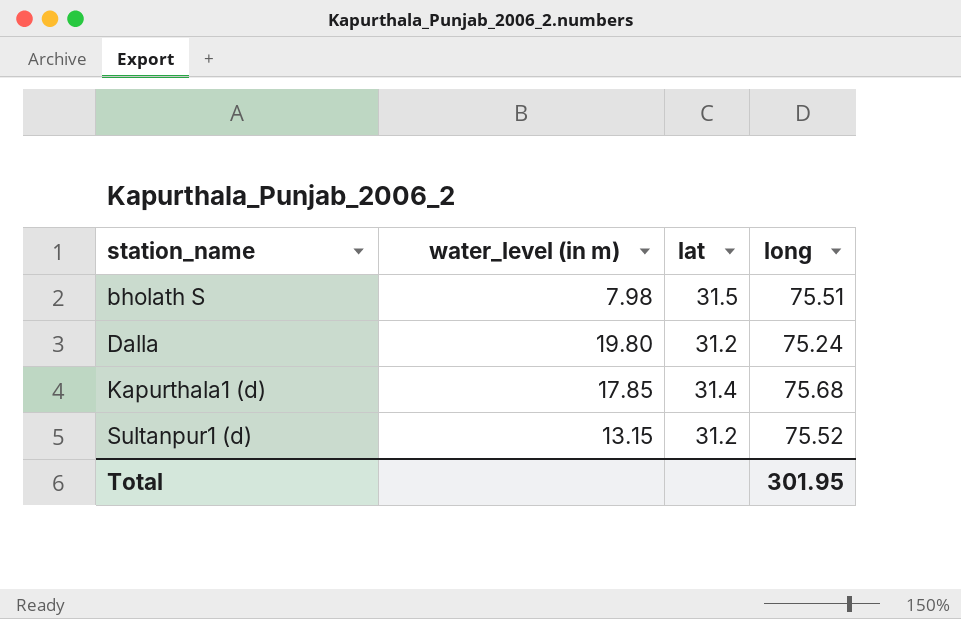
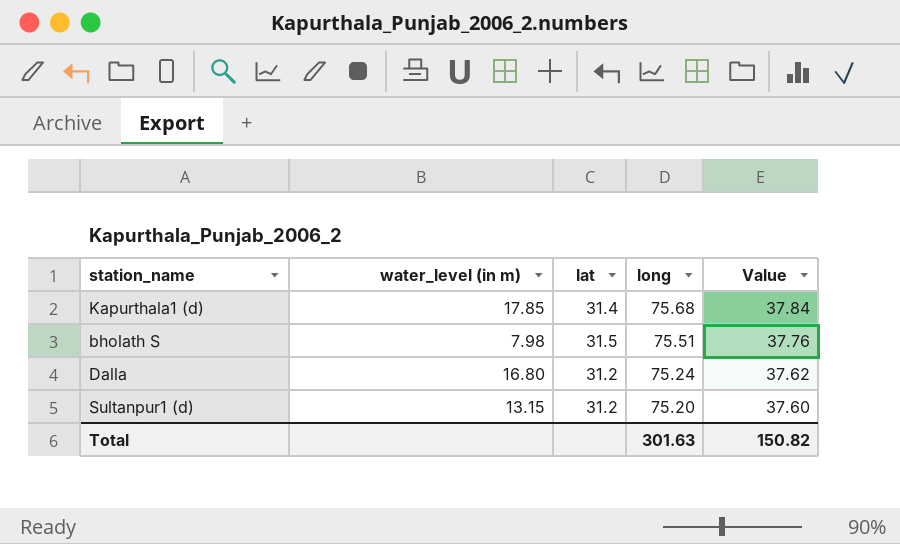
row order: station_name ascending -> long descending
column Value | formula: none -> [long] * 0.5
Dalla | water_level (in m): 19.80 -> 16.80
Sultanpur1 (d) | long: 75.52 -> 75.20
Total | long: 301.95 -> 301.63

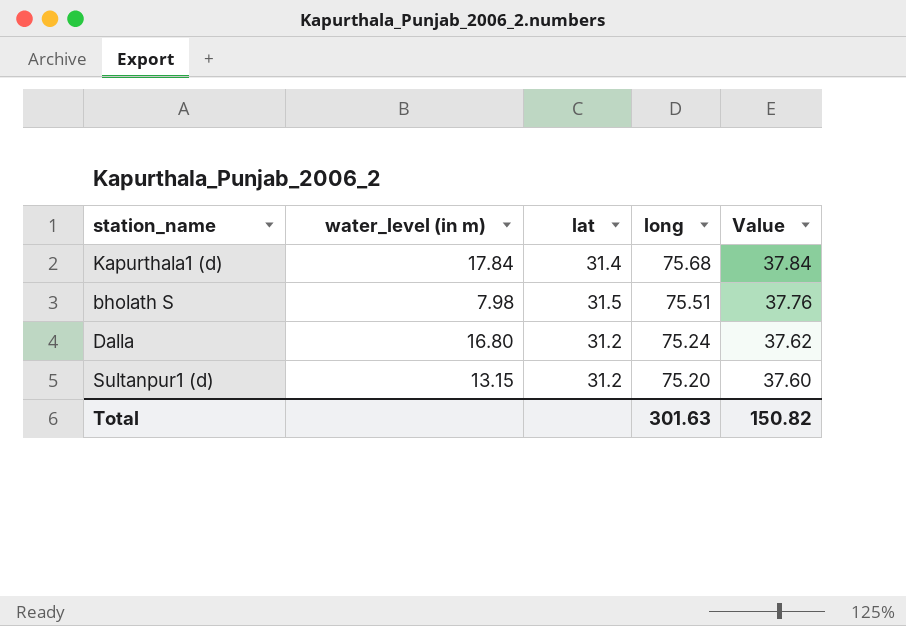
Kapurthala1 (d) | water_level (in m): 17.85 -> 17.84

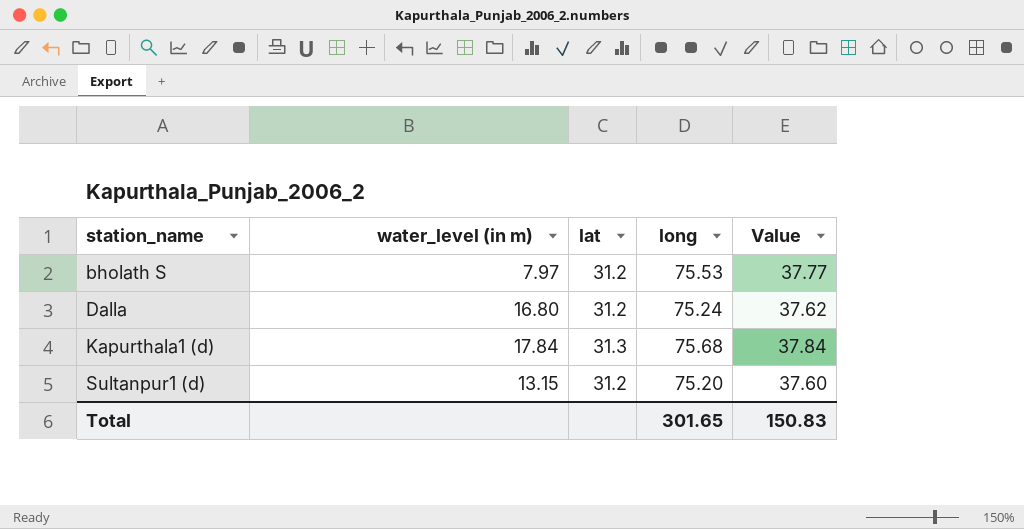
row order: long descending -> station_name ascending
bholath S | water_level (in m): 7.98 -> 7.97
bholath S | lat: 31.5 -> 31.2
bholath S | long: 75.51 -> 75.53
bholath S | Value: 37.76 -> 37.77
Kapurthala1 (d) | lat: 31.4 -> 31.3
Total | long: 301.63 -> 301.65
Total | Value: 150.82 -> 150.83

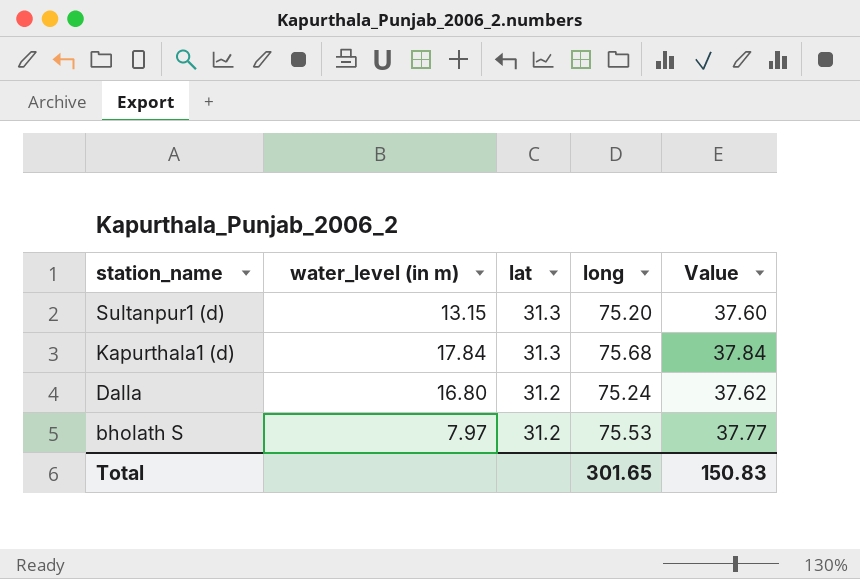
row order: station_name ascending -> station_name descending
Sultanpur1 (d) | lat: 31.2 -> 31.3

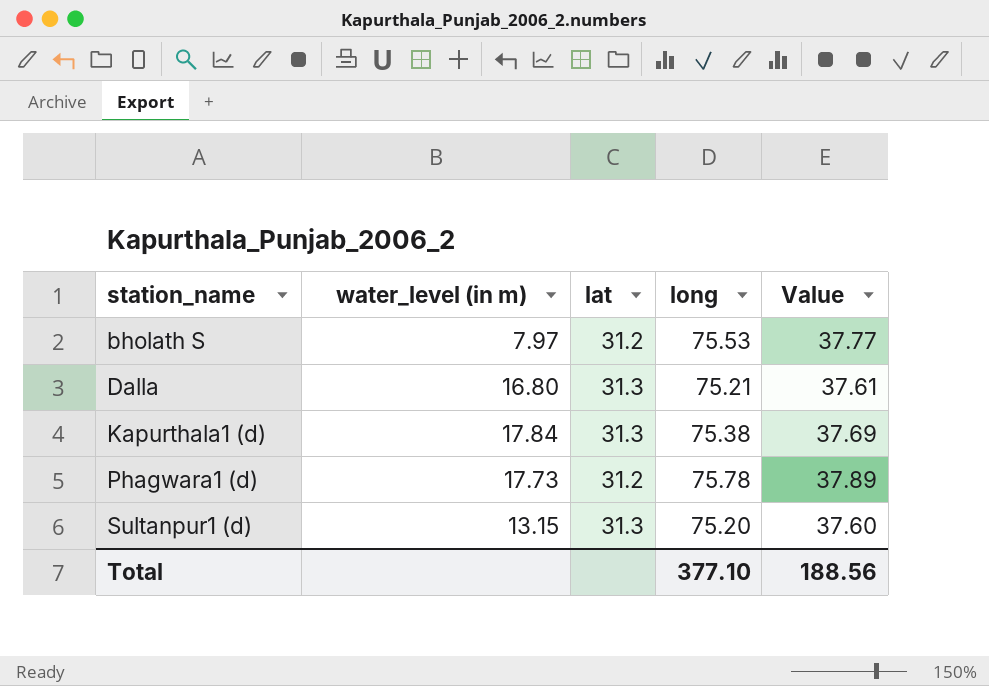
row order: station_name descending -> station_name ascending
Dalla | lat: 31.2 -> 31.3
Dalla | long: 75.24 -> 75.21
Dalla | Value: 37.62 -> 37.61
Kapurthala1 (d) | long: 75.68 -> 75.38
Kapurthala1 (d) | Value: 37.84 -> 37.69
row Phagwara1 (d): none -> 17.73 | 31.2 | 75.78 | 37.89
Total | long: 301.65 -> 377.10
Total | Value: 150.83 -> 188.56

